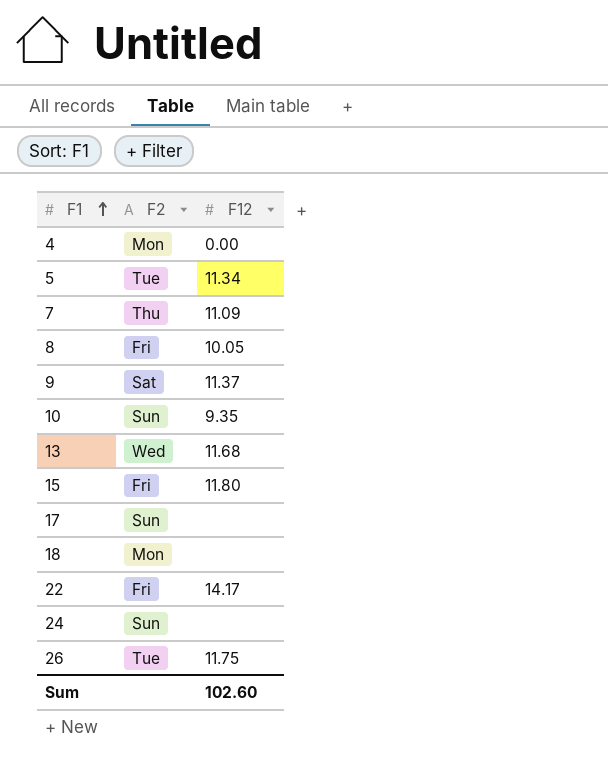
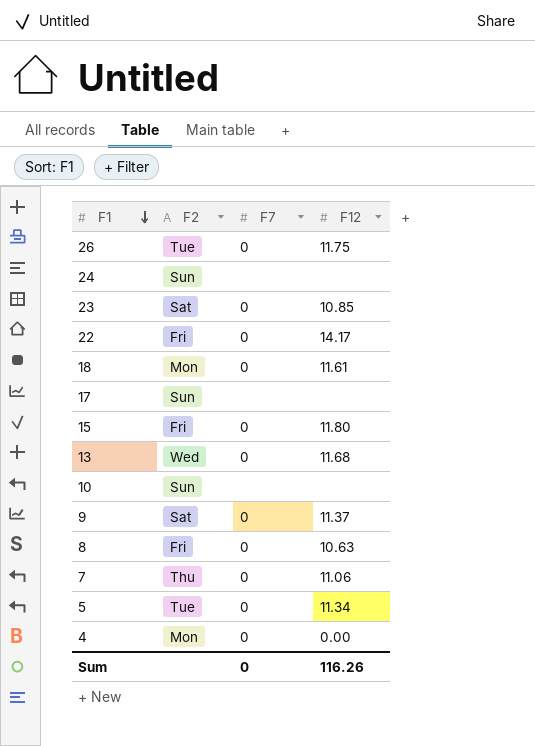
row order: F1 ascending -> F1 descending
column F7 | position: none -> 3
row 23: none -> Sat | 0 | 10.85
18 | F12: none -> 11.61
10 | F12: 9.35 -> none
8 | F12: 10.05 -> 10.63
7 | F12: 11.09 -> 11.06
Sum | F12: 102.60 -> 116.26

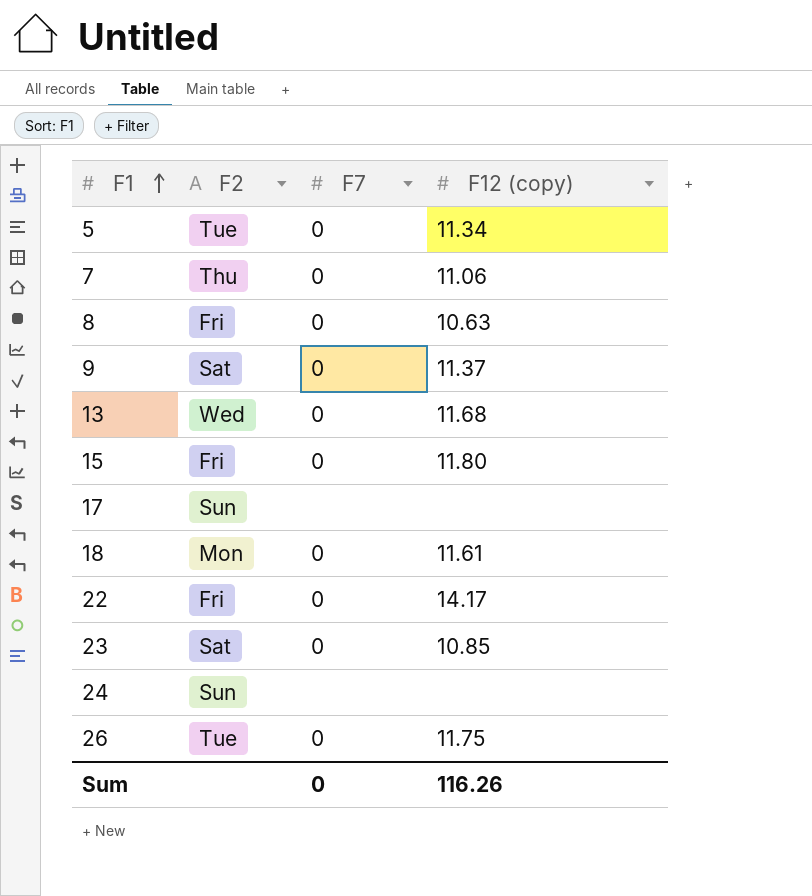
row order: F1 descending -> F1 ascending
column name: F12 -> F12 (copy)
row 10: Sun | none | none -> none
row 4: Mon | 0 | 0.00 -> none

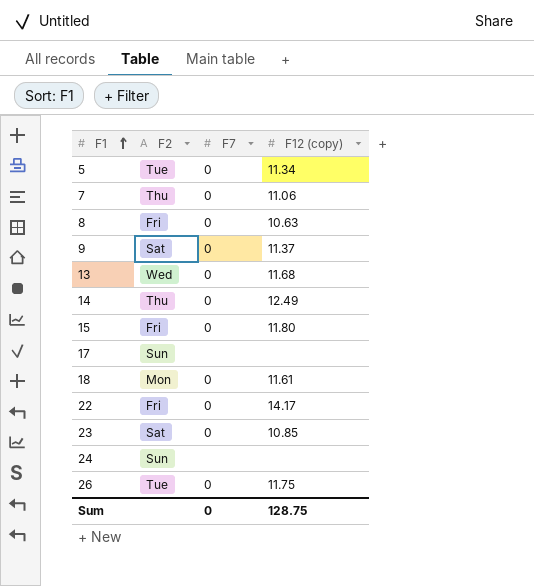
row 14: none -> Thu | 0 | 12.49
Sum | F12 (copy): 116.26 -> 128.75

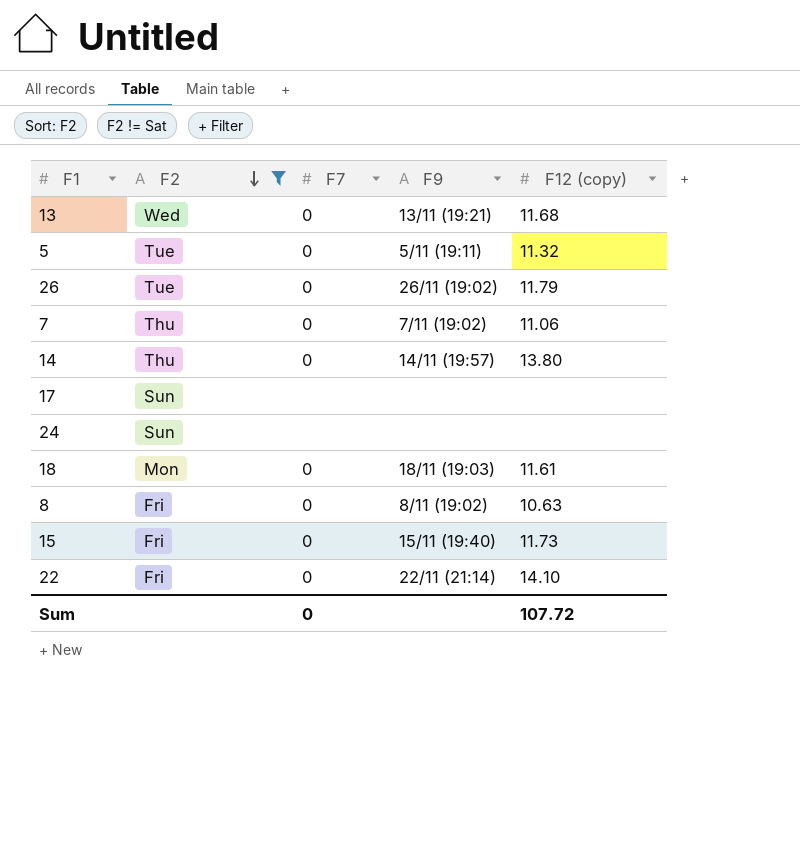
filter: none -> F2 != Sat
row order: F1 ascending -> F2 descending
column F9 | position: none -> 4
5 | F12 (copy): 11.34 -> 11.32
26 | F12 (copy): 11.75 -> 11.79
14 | F12 (copy): 12.49 -> 13.80
15 | F12 (copy): 11.80 -> 11.73
22 | F12 (copy): 14.17 -> 14.10
Sum | F12 (copy): 128.75 -> 107.72

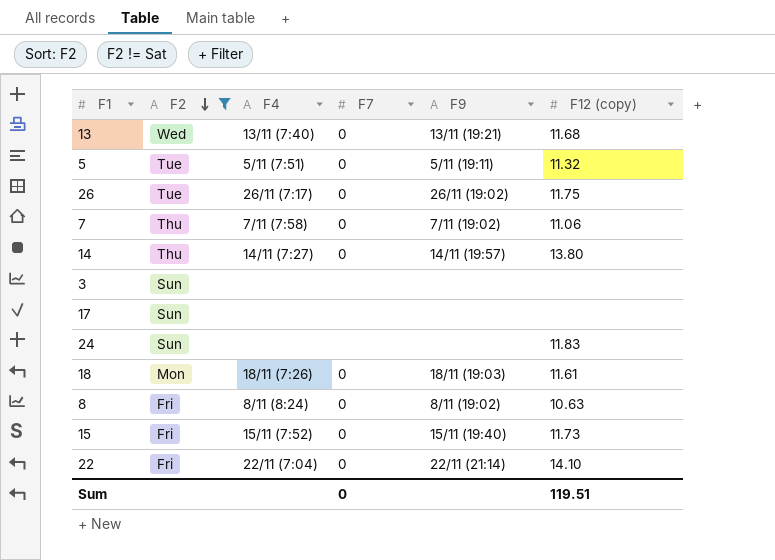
column F4 | position: none -> 3
26 | F12 (copy): 11.79 -> 11.75
row 3: none -> Sun | none | none | none | none
24 | F12 (copy): none -> 11.83
Sum | F12 (copy): 107.72 -> 119.51

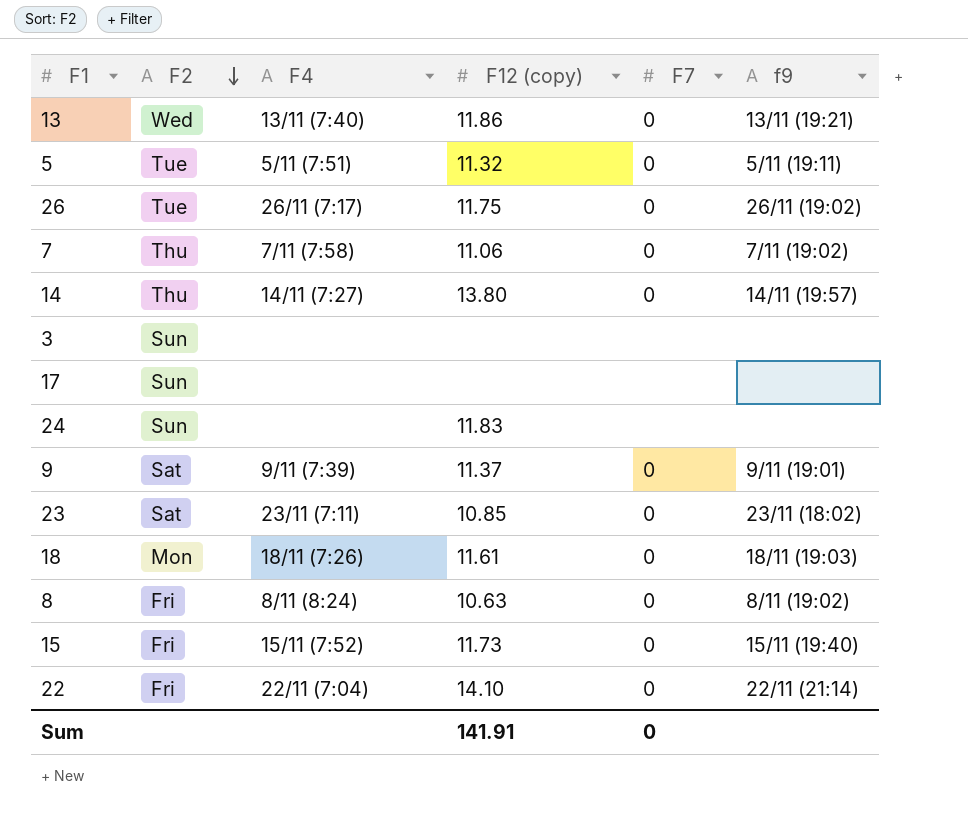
filter: F2 != Sat -> none
column F12 (copy) | position: 6 -> 4
column name: F9 -> f9
13 | F12 (copy): 11.68 -> 11.86
Sum | F12 (copy): 119.51 -> 141.91

